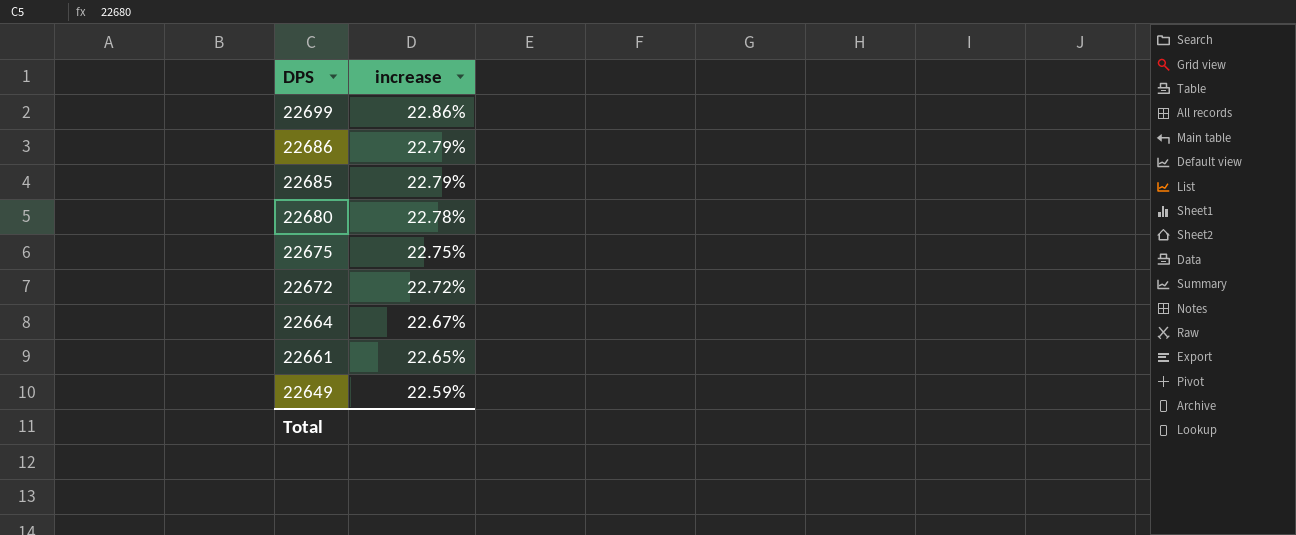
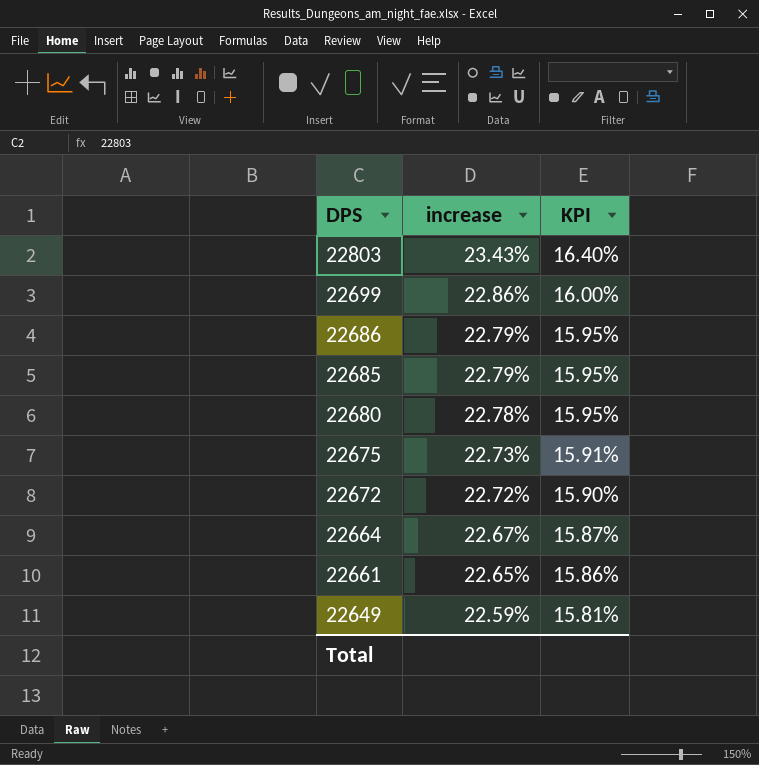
column KPI | formula: none -> [increase] * 0.7
row 22803: none -> 23.43% | 16.40%
22675 | increase: 22.75% -> 22.73%

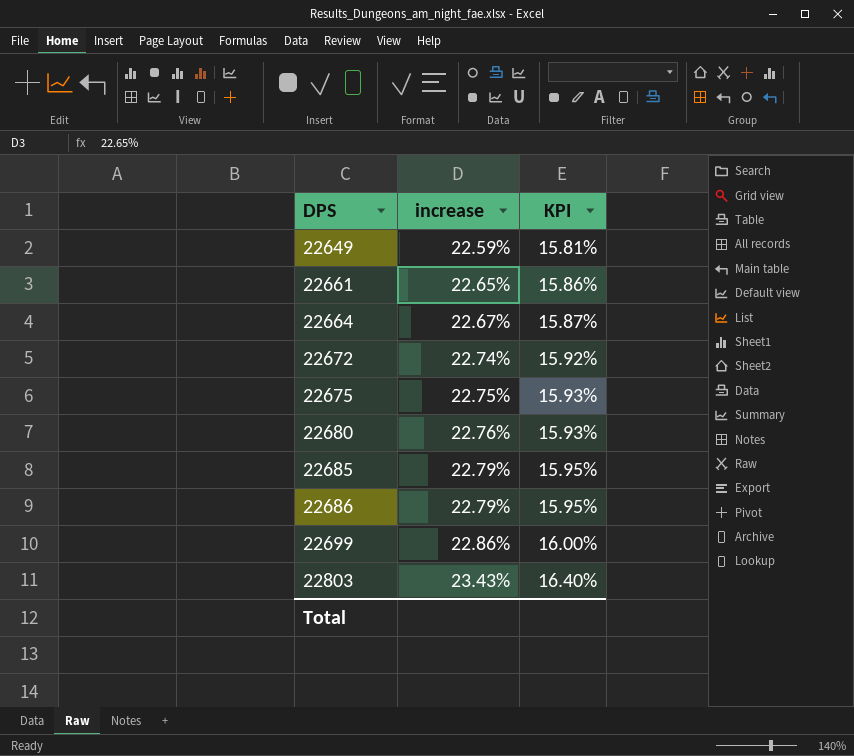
row order: DPS descending -> DPS ascending
22672 | increase: 22.72% -> 22.74%
22672 | KPI: 15.90% -> 15.92%
22675 | increase: 22.73% -> 22.75%
22675 | KPI: 15.91% -> 15.93%
22680 | increase: 22.78% -> 22.76%
22680 | KPI: 15.95% -> 15.93%

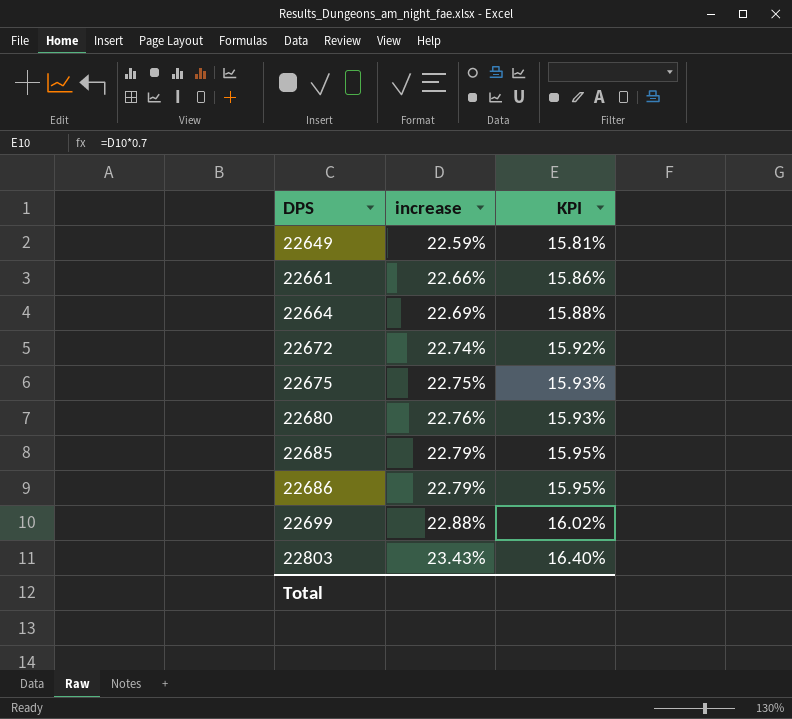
22661 | increase: 22.65% -> 22.66%
22664 | increase: 22.67% -> 22.69%
22664 | KPI: 15.87% -> 15.88%
22699 | increase: 22.86% -> 22.88%
22699 | KPI: 16.00% -> 16.02%

